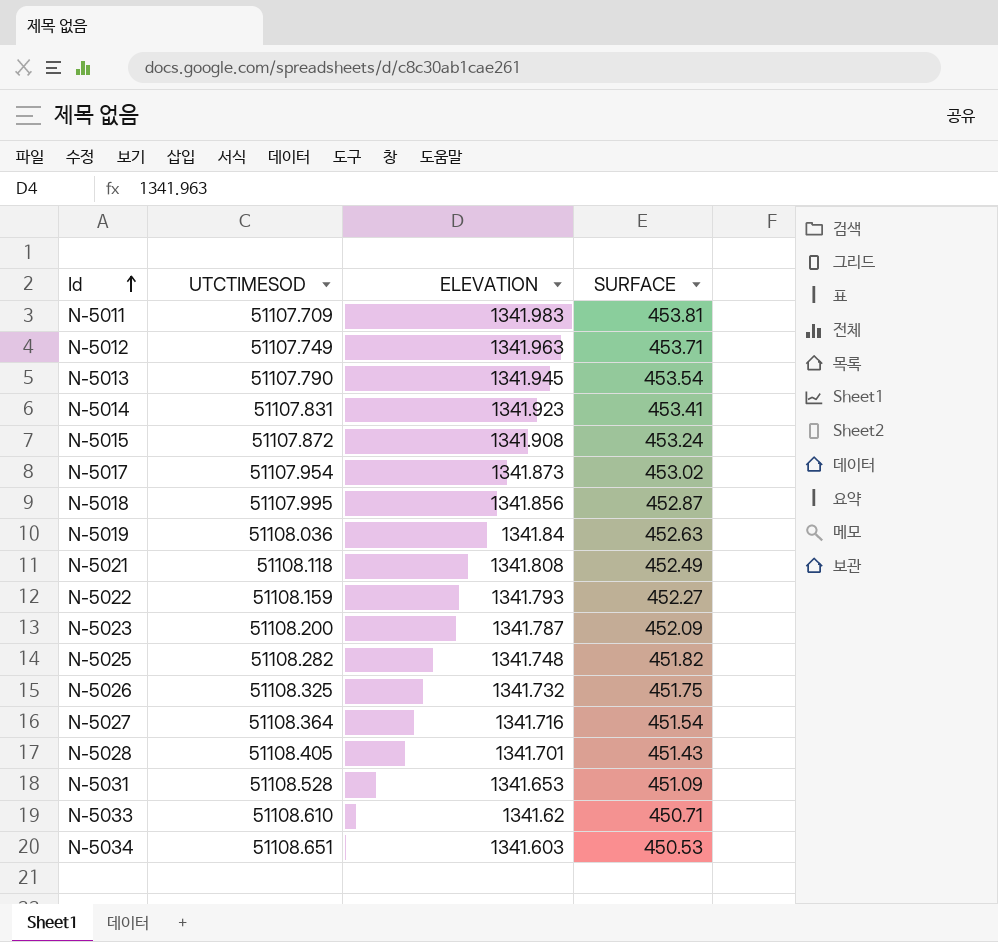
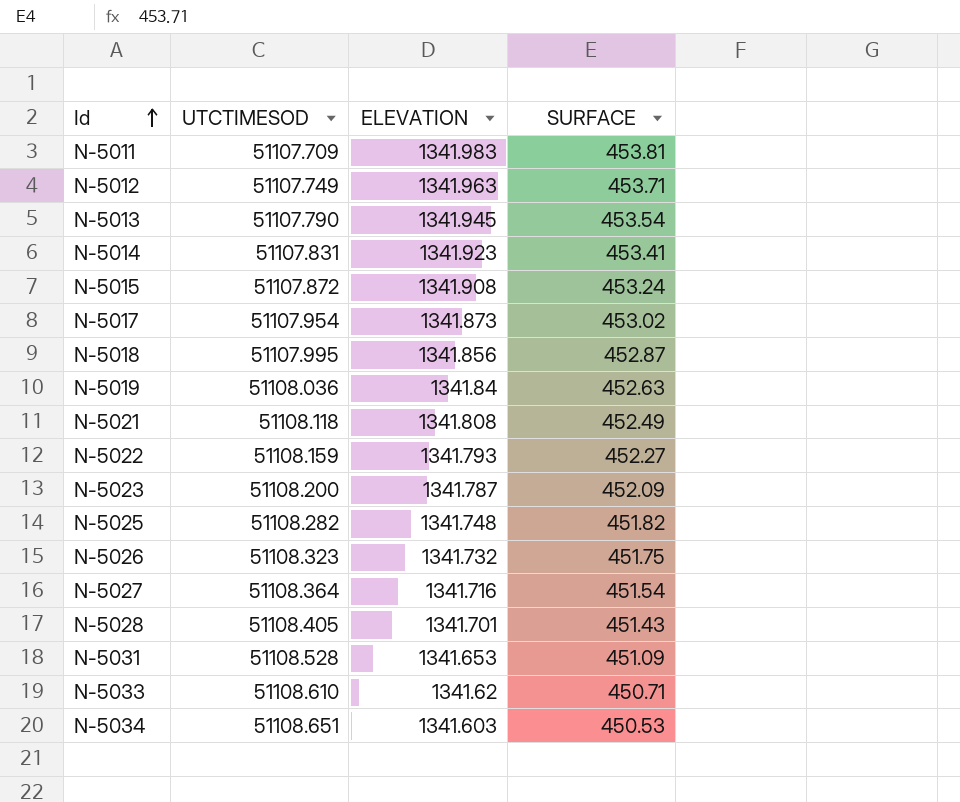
N-5026 | UTCTIMESOD: 51108.325 -> 51108.323

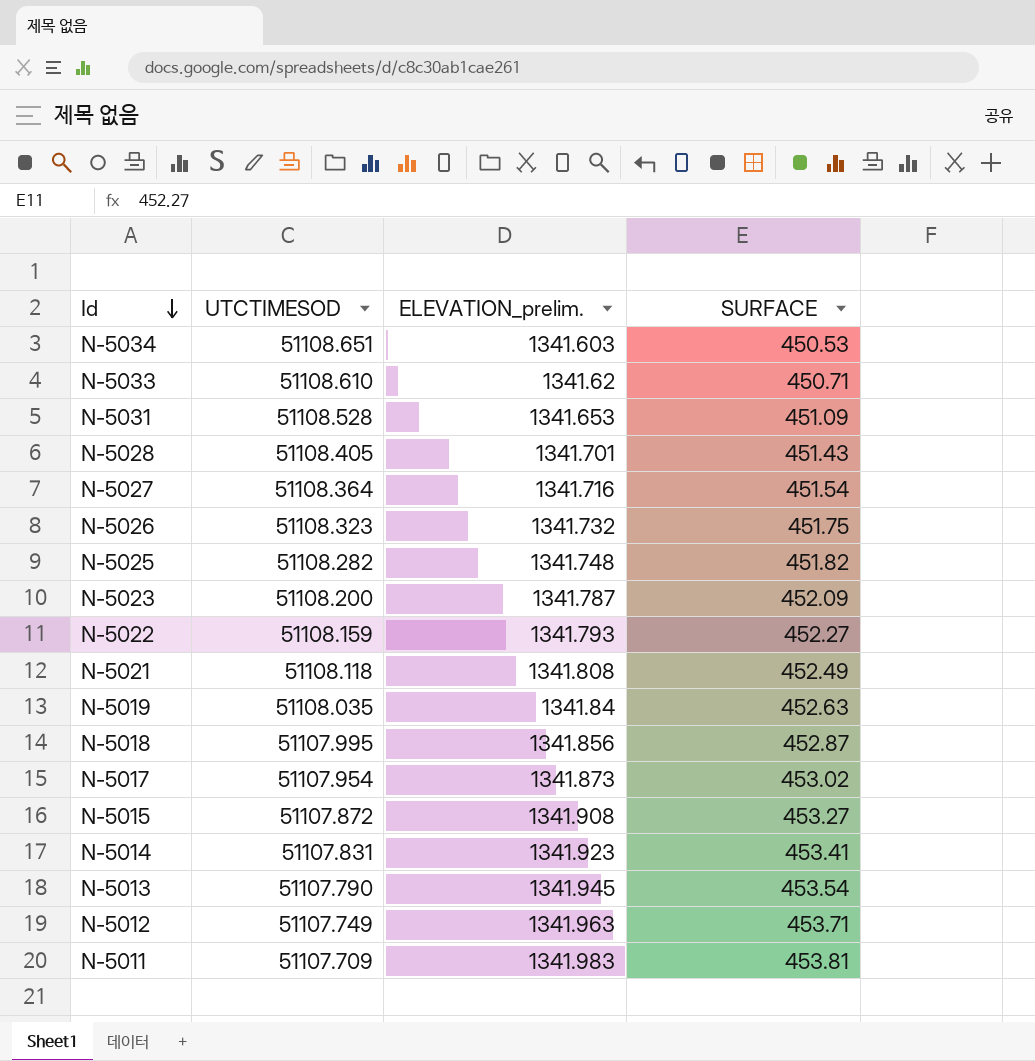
row order: Id ascending -> Id descending
column name: ELEVATION -> ELEVATION_prelim.
N-5019 | UTCTIMESOD: 51108.036 -> 51108.035
N-5015 | SURFACE: 453.24 -> 453.27

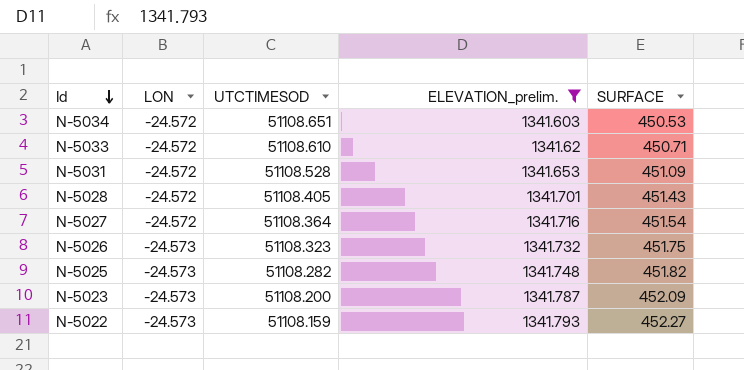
filter: none -> ELEVATION_prelim. <= 1341.793
column LON | position: none -> 2

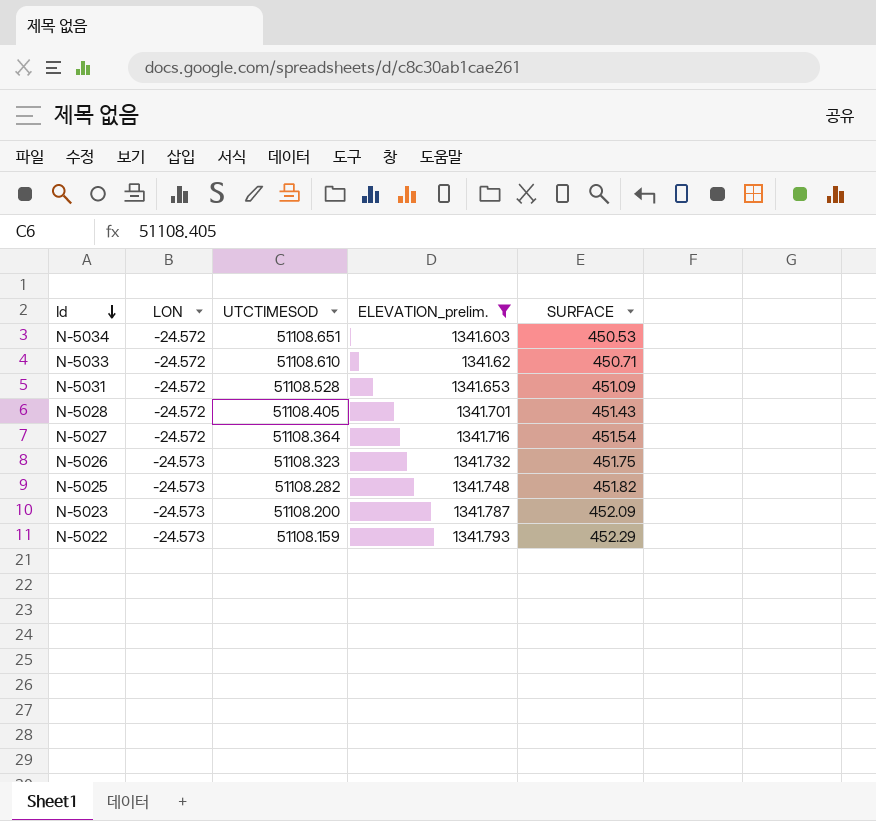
N-5022 | SURFACE: 452.27 -> 452.29

